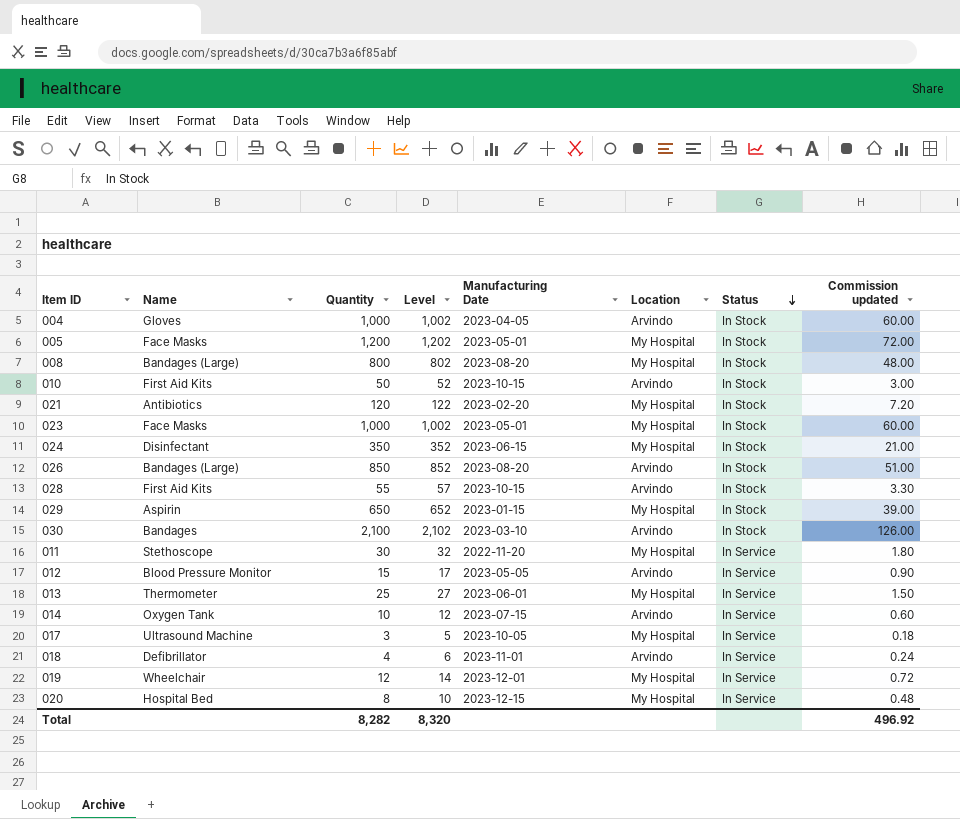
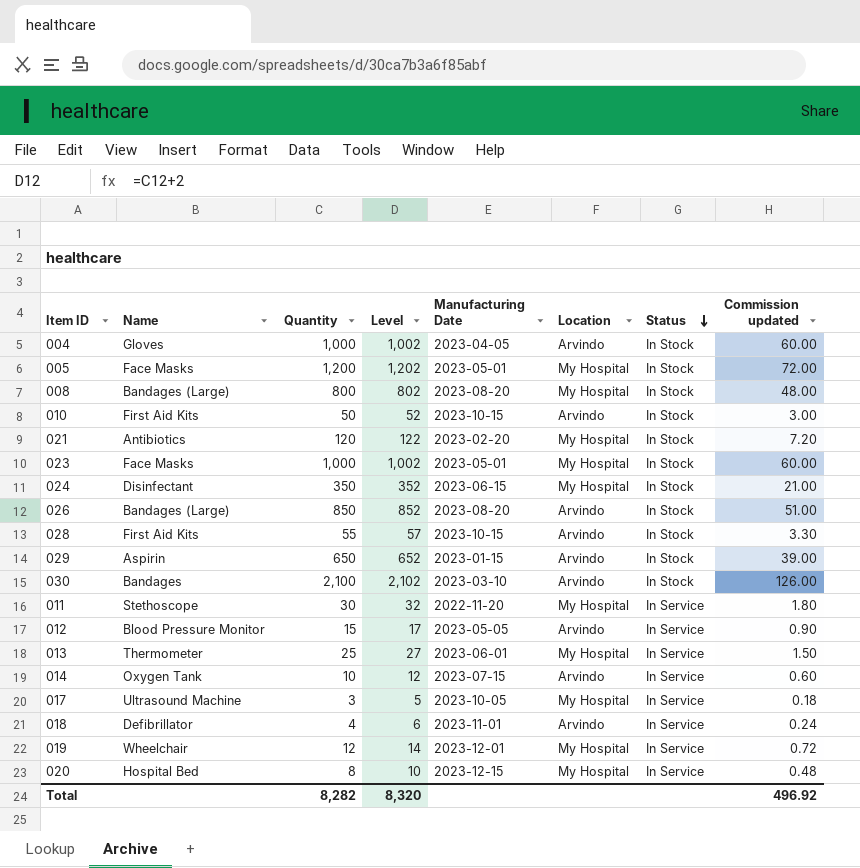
029 | Location: My Hospital -> Arvindo

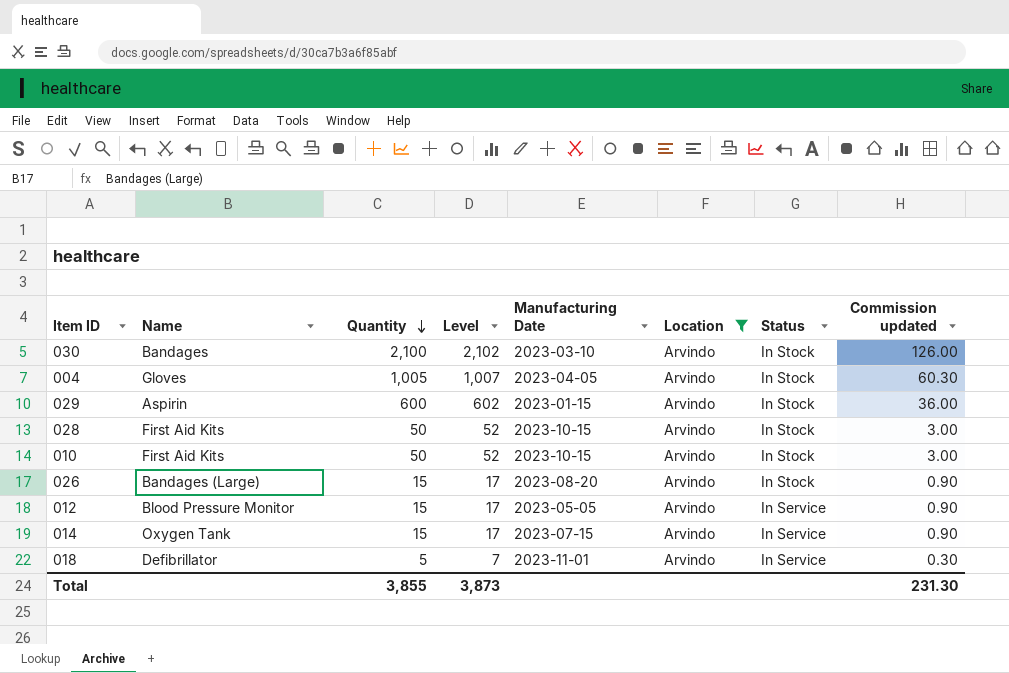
filter: none -> Location = Arvindo
row order: Status descending -> Quantity descending
004 | Quantity: 1,000 -> 1,005
004 | Level: 1,002 -> 1,007
004 | Commission updated: 60.00 -> 60.30
029 | Quantity: 650 -> 600
029 | Level: 652 -> 602
029 | Commission updated: 39.00 -> 36.00
028 | Quantity: 55 -> 50
028 | Level: 57 -> 52
028 | Commission updated: 3.30 -> 3.00
026 | Quantity: 850 -> 15
026 | Level: 852 -> 17
026 | Commission updated: 51.00 -> 0.90
014 | Quantity: 10 -> 15
014 | Level: 12 -> 17
014 | Commission updated: 0.60 -> 0.90
018 | Quantity: 4 -> 5
018 | Level: 6 -> 7
018 | Commission updated: 0.24 -> 0.30
Total | Quantity: 8,282 -> 3,855
Total | Level: 8,320 -> 3,873
Total | Commission updated: 496.92 -> 231.30

